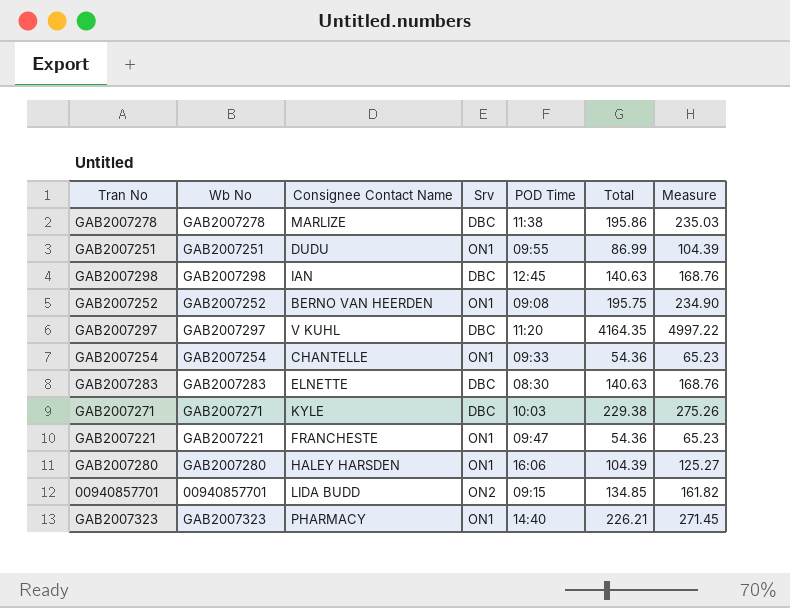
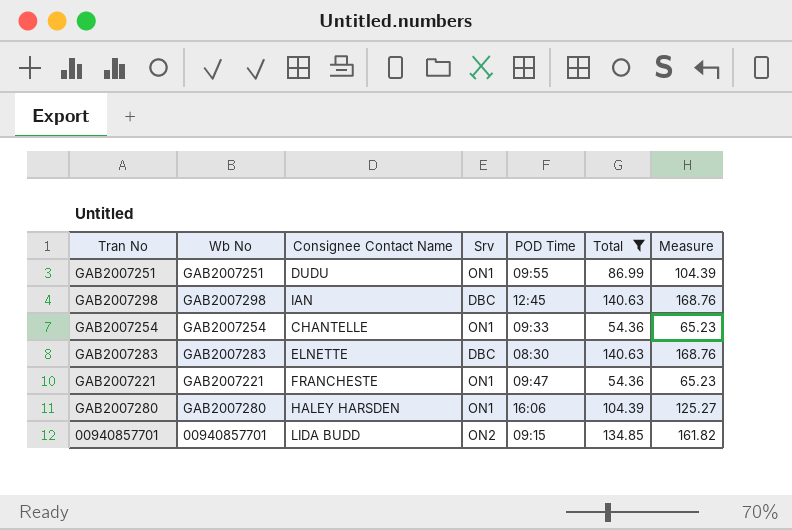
filter: none -> Total <= 140.63

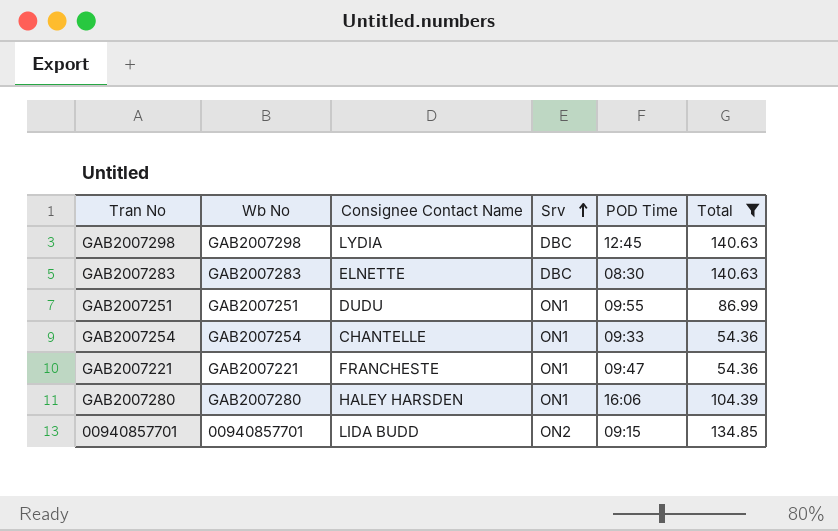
row order: none -> Srv ascending
column Measure | formula: [Total] * 1.2 -> none
GAB2007298 | Consignee Contact Name: IAN -> LYDIA

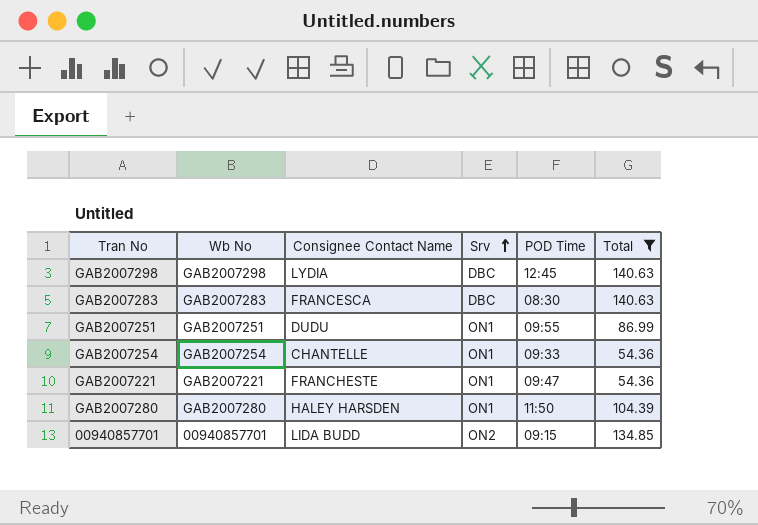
GAB2007283 | Consignee Contact Name: ELNETTE -> FRANCESCA
GAB2007280 | POD Time: 16:06 -> 11:50

